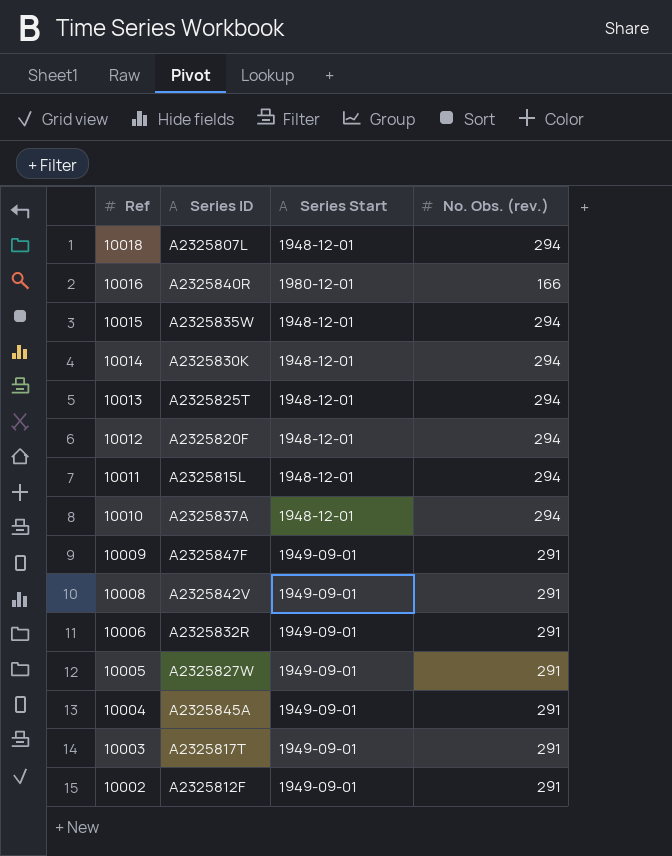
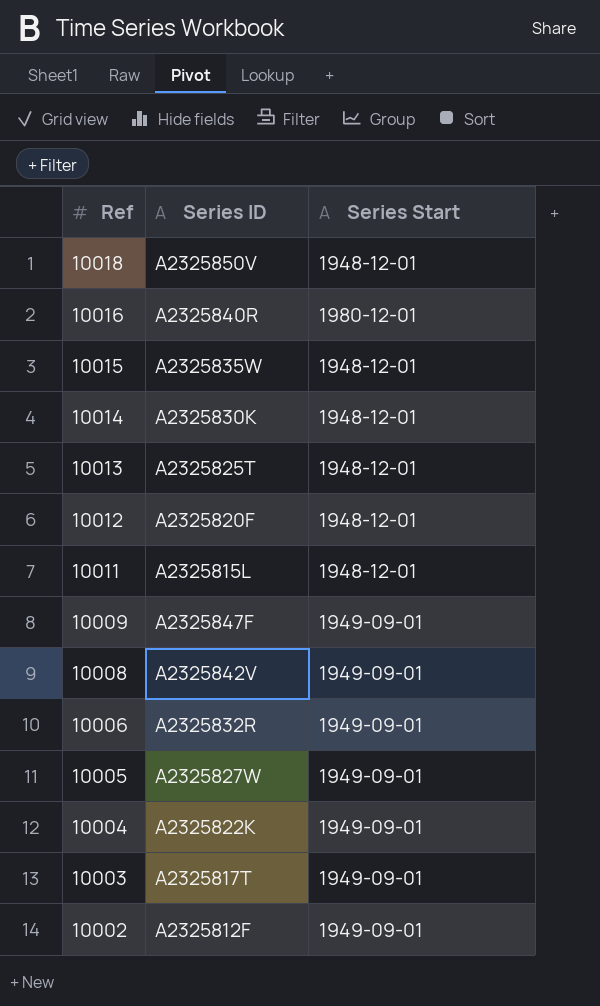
column No. Obs. (rev.) | position: 4 -> none
row 10010: A2325837A | 1948-12-01 | 294 -> none
10018 | Series ID: A2325807L -> A2325850V
10004 | Series ID: A2325845A -> A2325822K

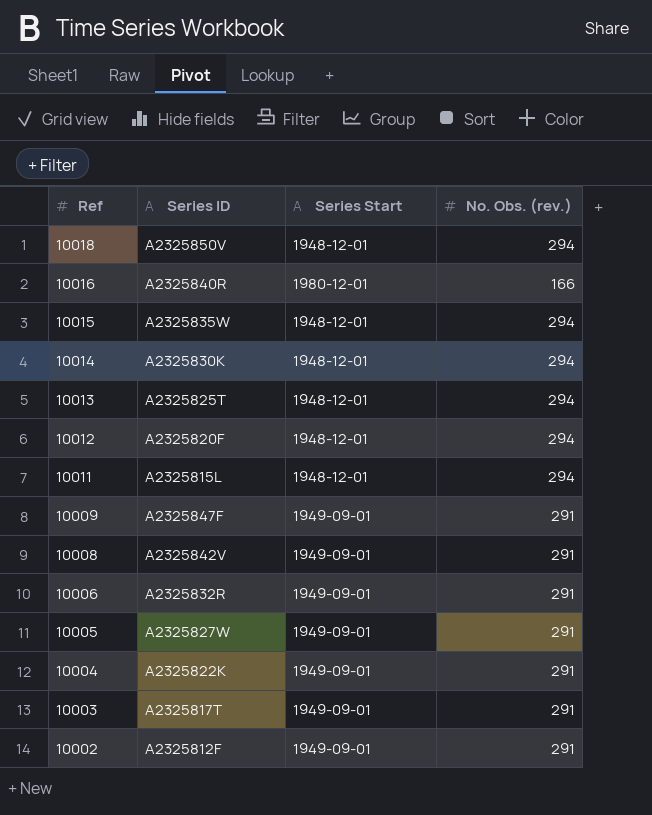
column No. Obs. (rev.) | position: none -> 4

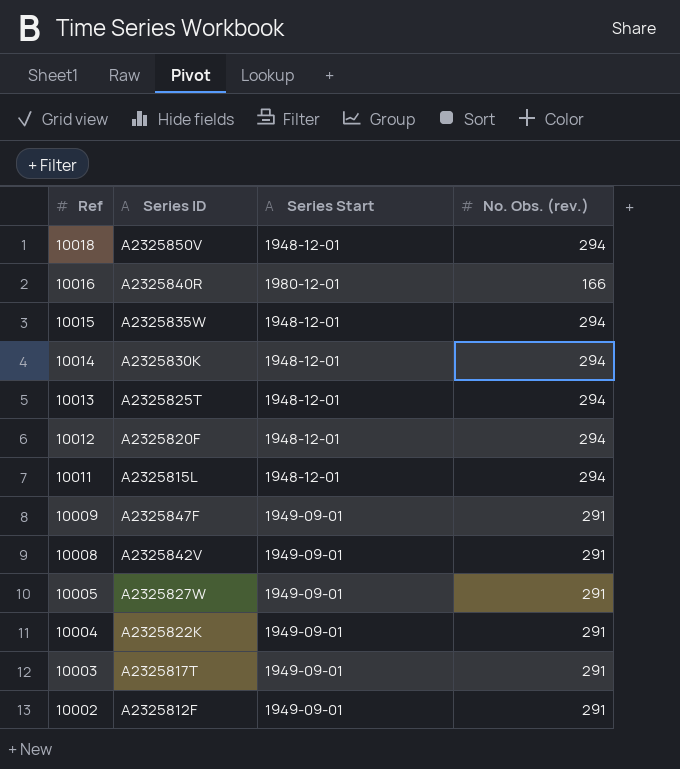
row 10006: A2325832R | 1949-09-01 | 291 -> none

